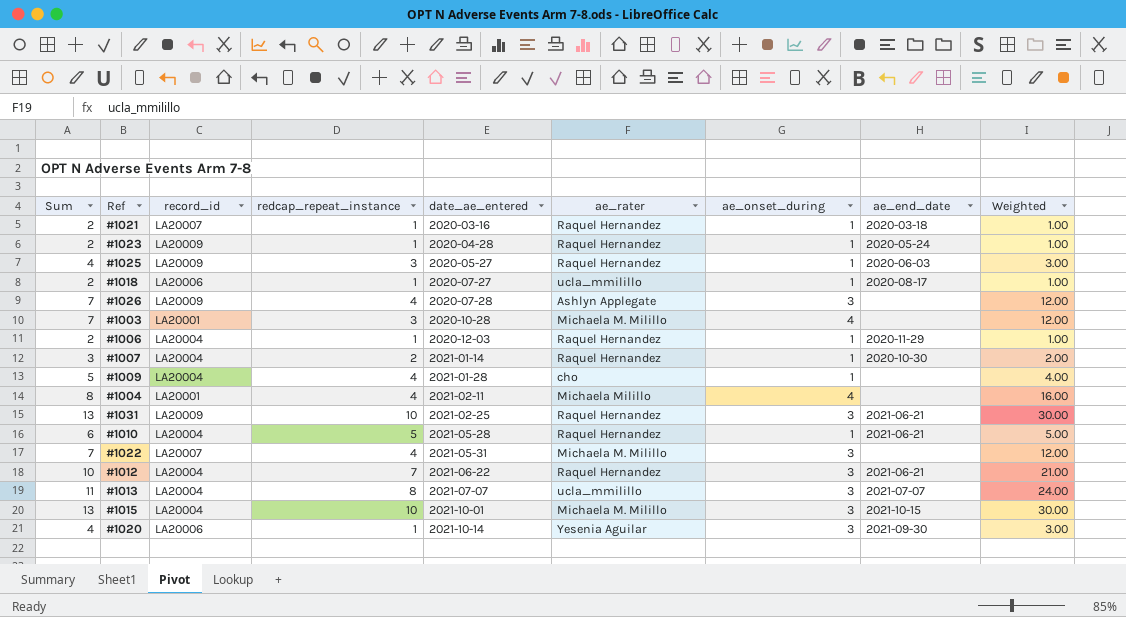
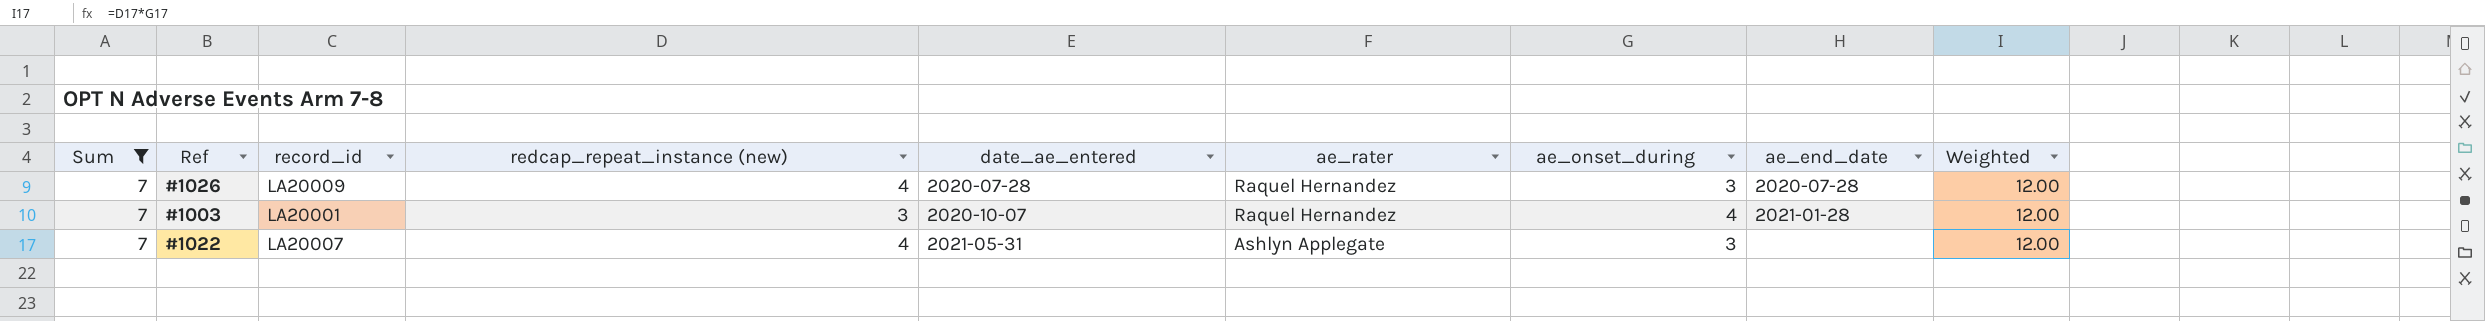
filter: none -> Sum = 7
column name: redcap_repeat_instance -> redcap_repeat_instance (new)
#1026 | ae_rater: Ashlyn Applegate -> Raquel Hernandez
#1026 | ae_end_date: none -> 2020-07-28
#1003 | date_ae_entered: 2020-10-28 -> 2020-10-07
#1003 | ae_rater: Michaela M. Milillo -> Raquel Hernandez
#1003 | ae_end_date: none -> 2021-01-28
#1022 | ae_rater: Michaela M. Milillo -> Ashlyn Applegate

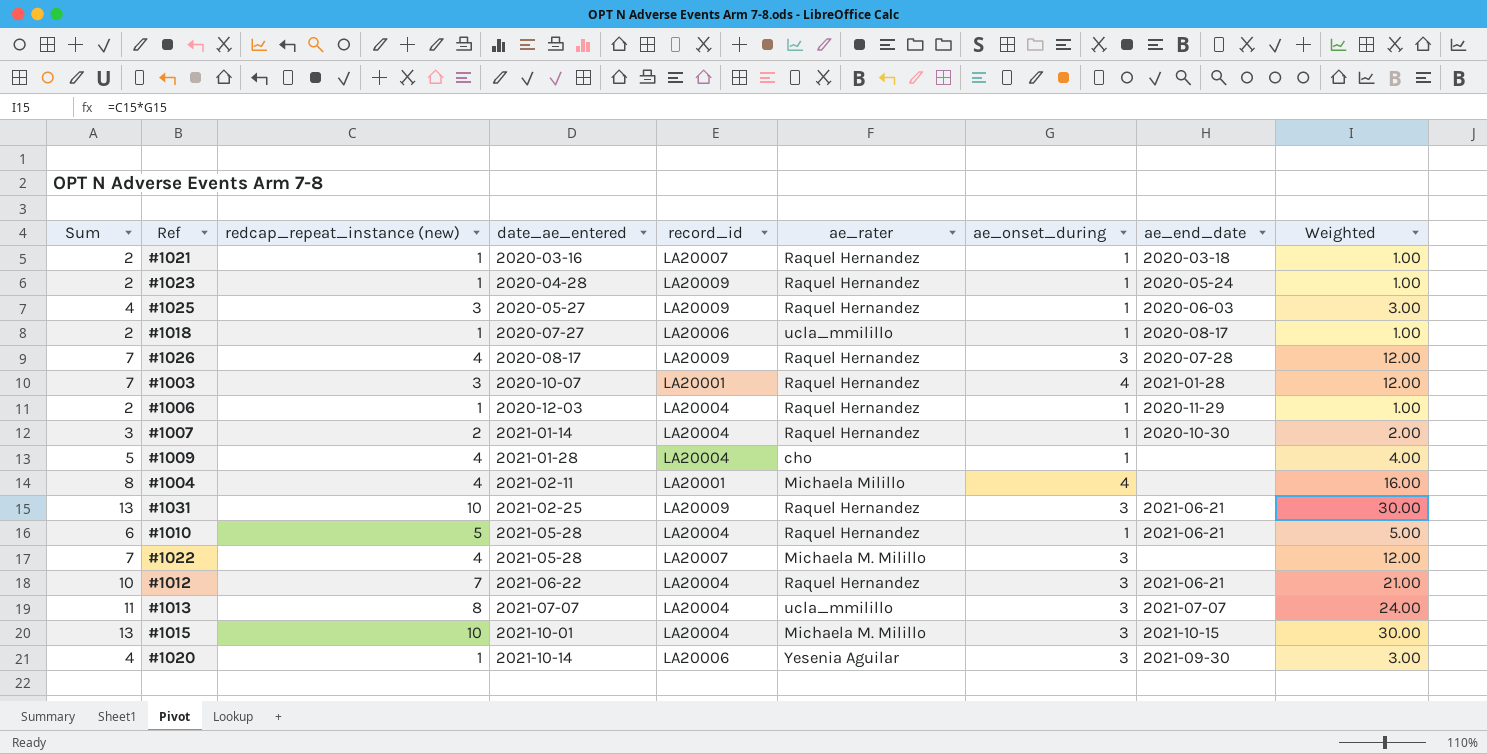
filter: Sum = 7 -> none
column record_id | position: 3 -> 5
#1026 | date_ae_entered: 2020-07-28 -> 2020-08-17
#1022 | date_ae_entered: 2021-05-31 -> 2021-05-28
#1022 | ae_rater: Ashlyn Applegate -> Michaela M. Milillo

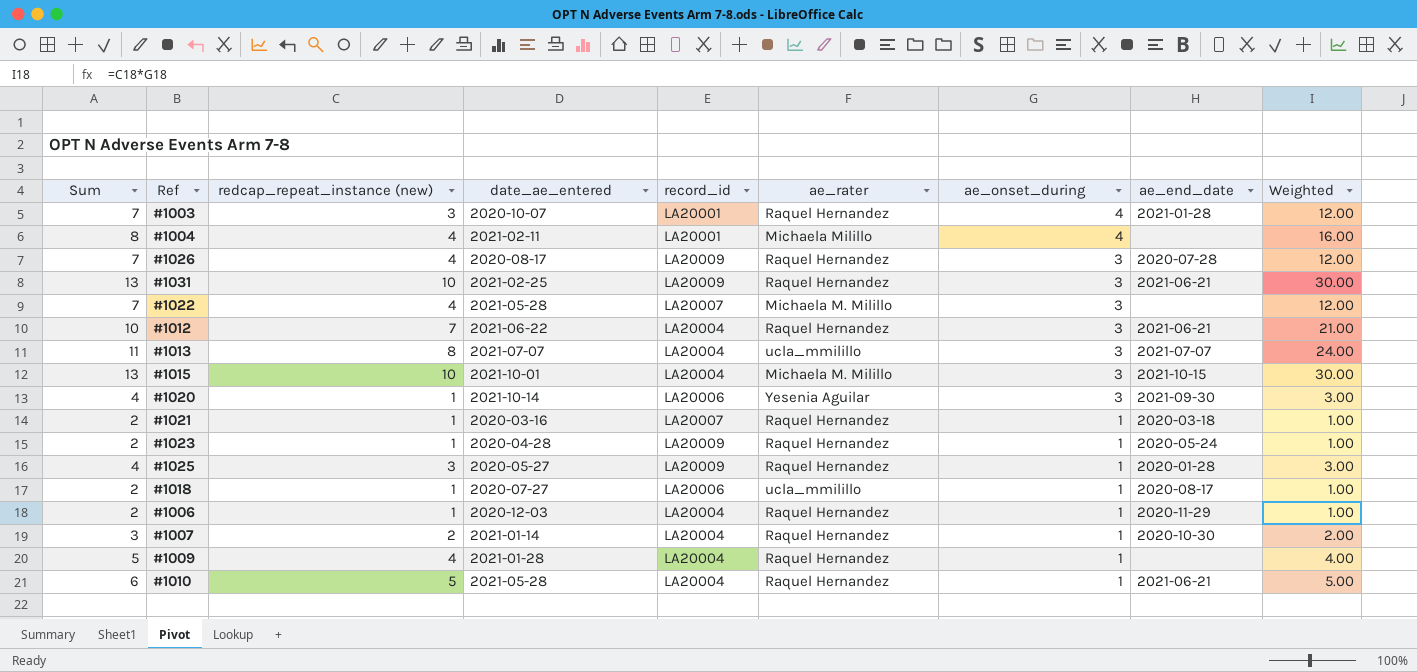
row order: date_ae_entered ascending -> ae_onset_during descending
#1025 | ae_end_date: 2020-06-03 -> 2020-01-28
#1009 | ae_rater: cho -> Raquel Hernandez

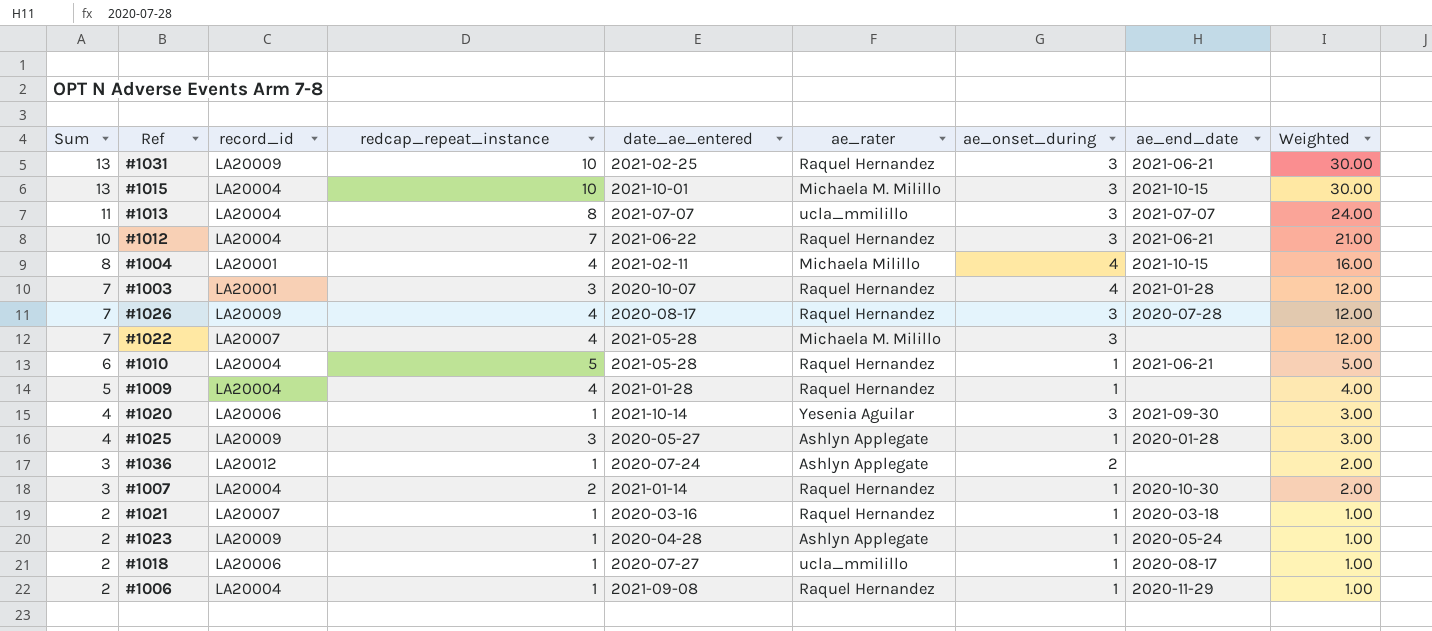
row order: ae_onset_during descending -> Sum descending
column record_id | position: 5 -> 3
column name: redcap_repeat_instance (new) -> redcap_repeat_instance
#1004 | ae_end_date: none -> 2021-10-15
#1025 | ae_rater: Raquel Hernandez -> Ashlyn Applegate
row #1036: none -> 3 | LA20012 | 1 | 2020-07-24 | Ashlyn Applegate | 2 | none | 2.00
#1023 | ae_rater: Raquel Hernandez -> Ashlyn Applegate
#1006 | date_ae_entered: 2020-12-03 -> 2021-09-08

